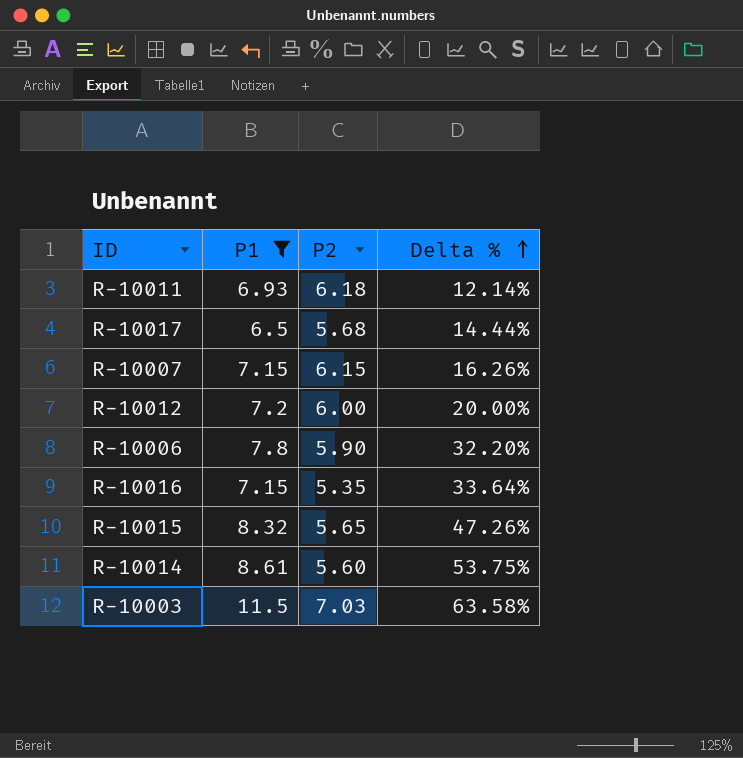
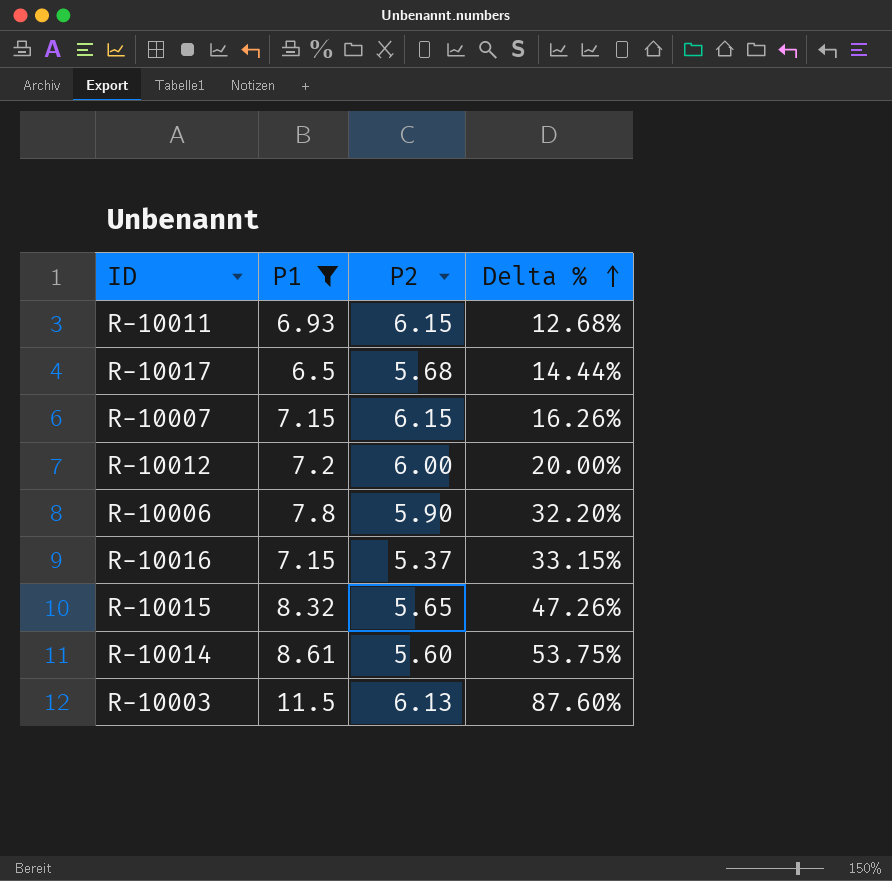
R-10011 | P2: 6.18 -> 6.15
R-10011 | Delta %: 12.14% -> 12.68%
R-10016 | P2: 5.35 -> 5.37
R-10016 | Delta %: 33.64% -> 33.15%
R-10003 | P2: 7.03 -> 6.13
R-10003 | Delta %: 63.58% -> 87.60%

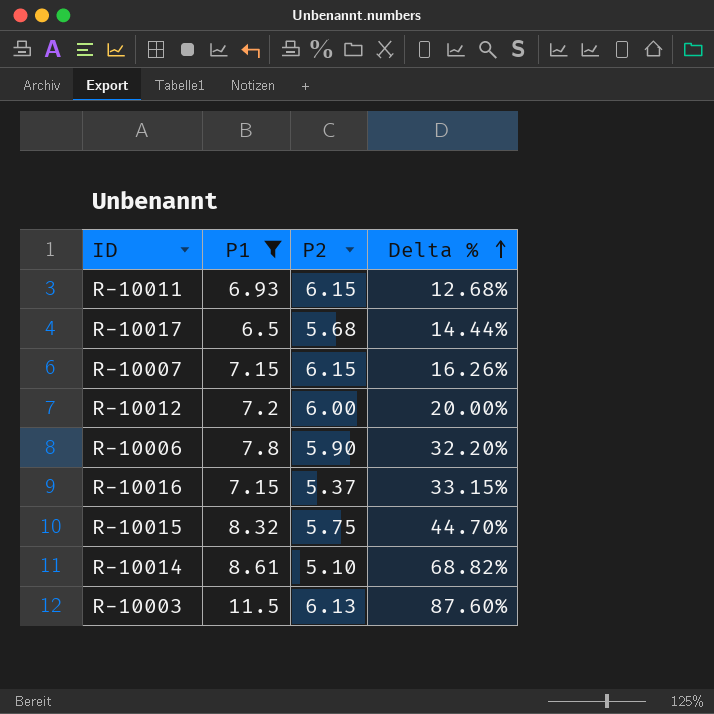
R-10015 | P2: 5.65 -> 5.75
R-10015 | Delta %: 47.26% -> 44.70%
R-10014 | P2: 5.60 -> 5.10
R-10014 | Delta %: 53.75% -> 68.82%

